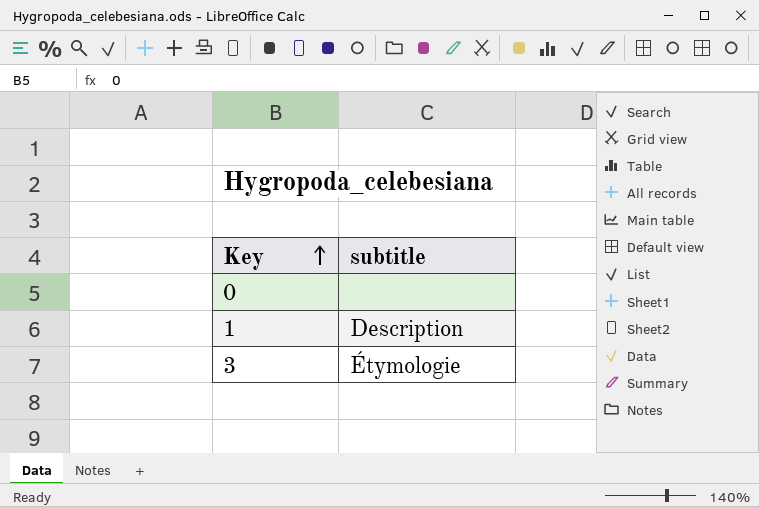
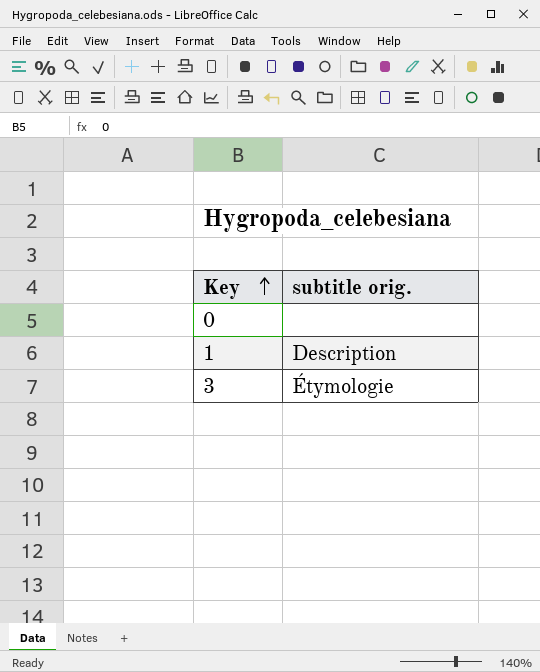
column name: subtitle -> subtitle orig.

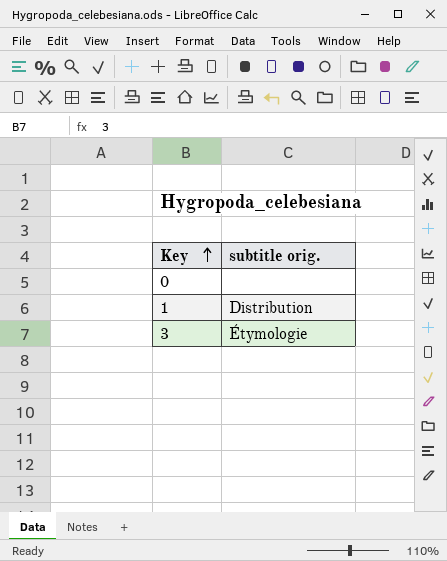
1 | subtitle orig.: Description -> Distribution

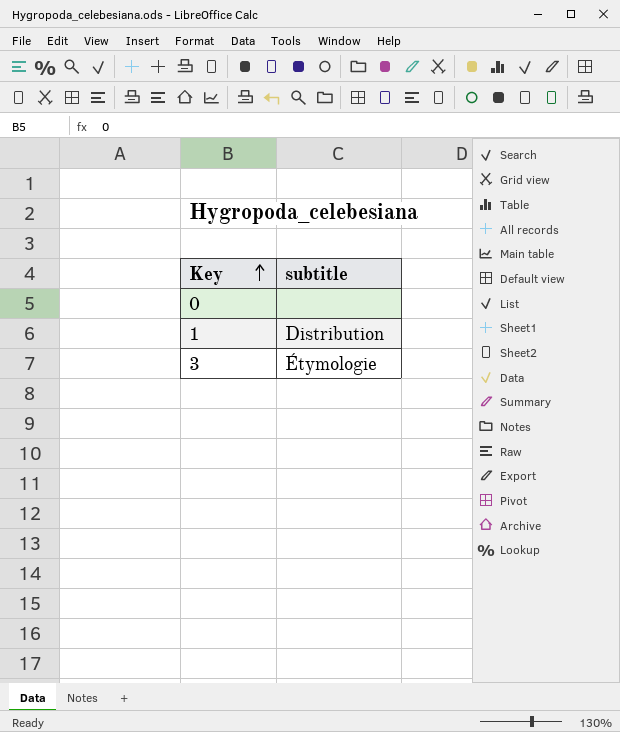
column name: subtitle orig. -> subtitle

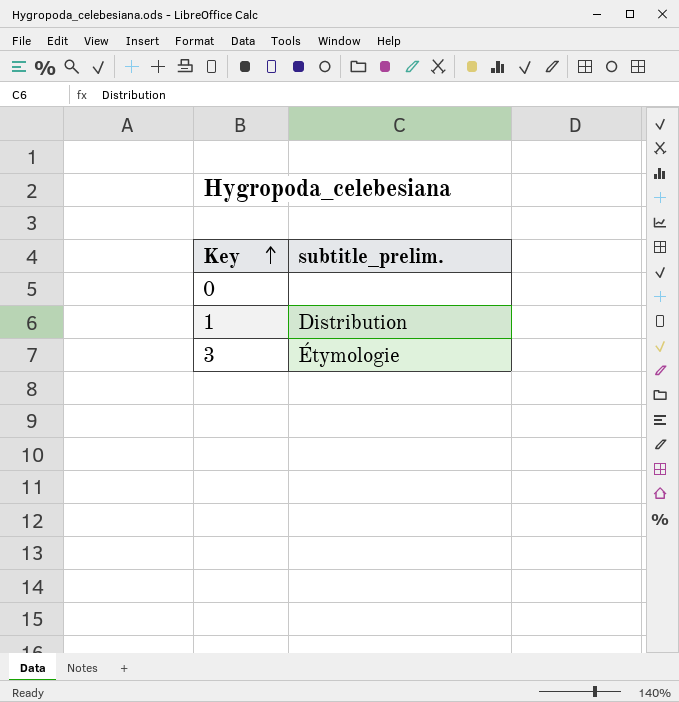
column name: subtitle -> subtitle_prelim.

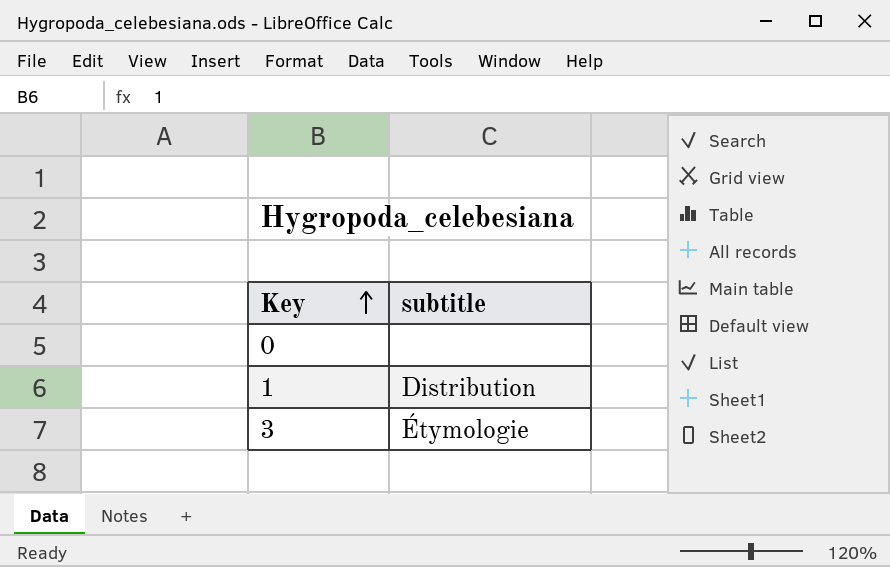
column name: subtitle_prelim. -> subtitle

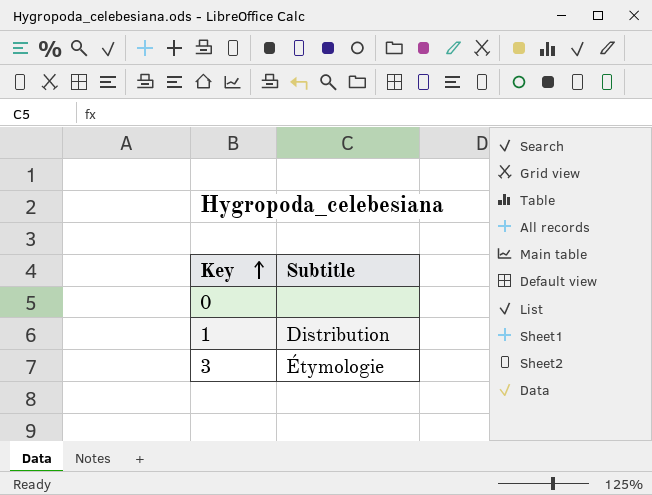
column name: subtitle -> Subtitle

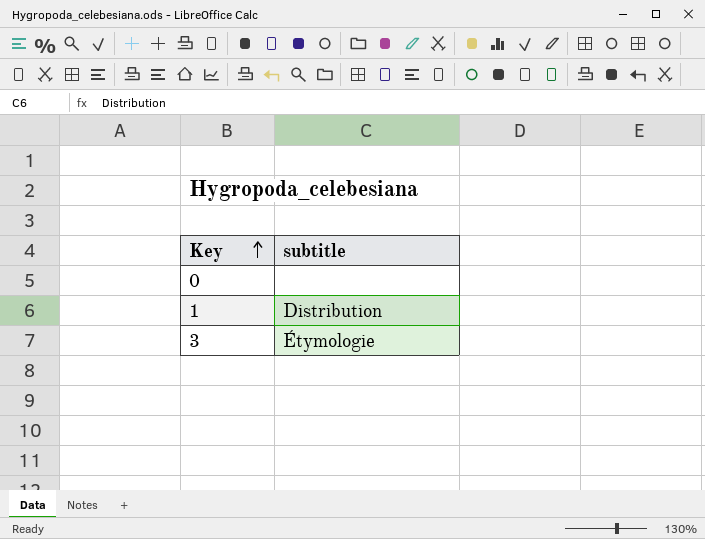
column name: Subtitle -> subtitle

